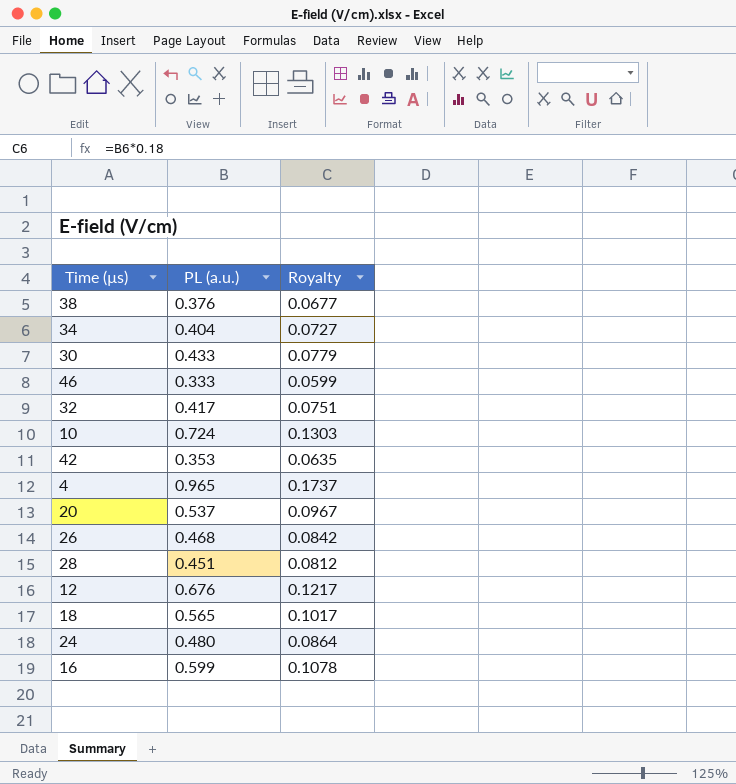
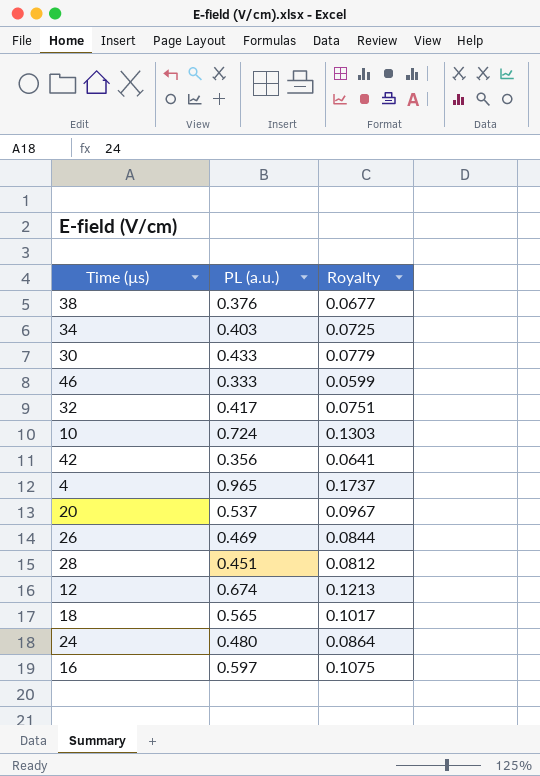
34 | PL (a.u.): 0.404 -> 0.403
34 | Royalty: 0.0727 -> 0.0725
42 | PL (a.u.): 0.353 -> 0.356
42 | Royalty: 0.0635 -> 0.0641
26 | PL (a.u.): 0.468 -> 0.469
26 | Royalty: 0.0842 -> 0.0844
12 | PL (a.u.): 0.676 -> 0.674
12 | Royalty: 0.1217 -> 0.1213
16 | PL (a.u.): 0.599 -> 0.597
16 | Royalty: 0.1078 -> 0.1075

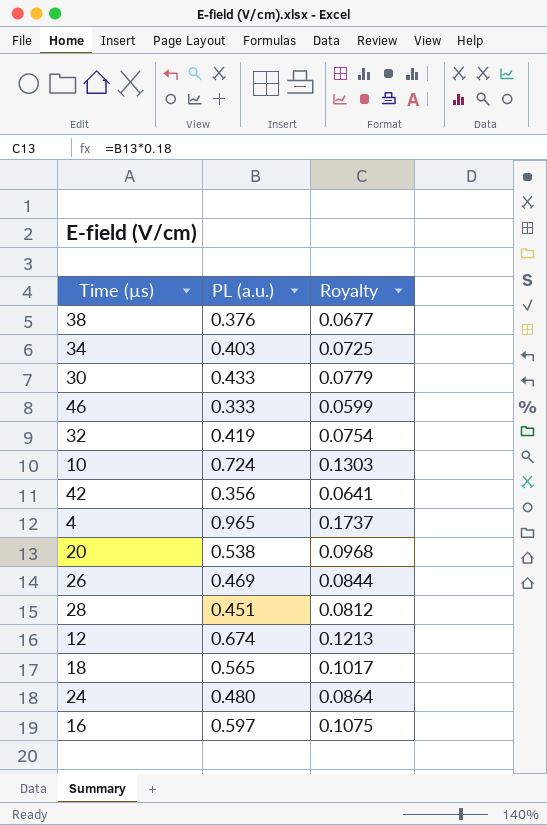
32 | PL (a.u.): 0.417 -> 0.419
32 | Royalty: 0.0751 -> 0.0754
20 | PL (a.u.): 0.537 -> 0.538
20 | Royalty: 0.0967 -> 0.0968

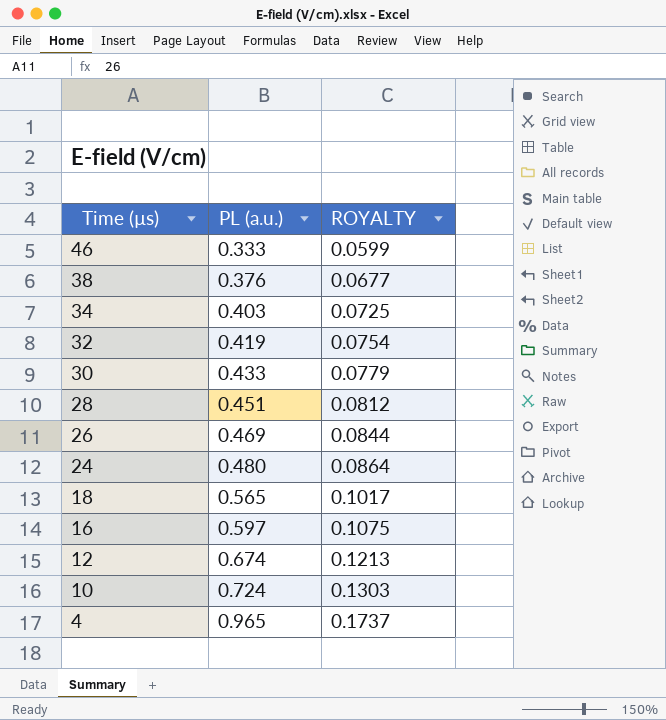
row order: none -> Time (µs) descending
column name: Royalty -> ROYALTY
row 42: 0.356 | 0.0641 -> none
row 20: 0.538 | 0.0968 -> none

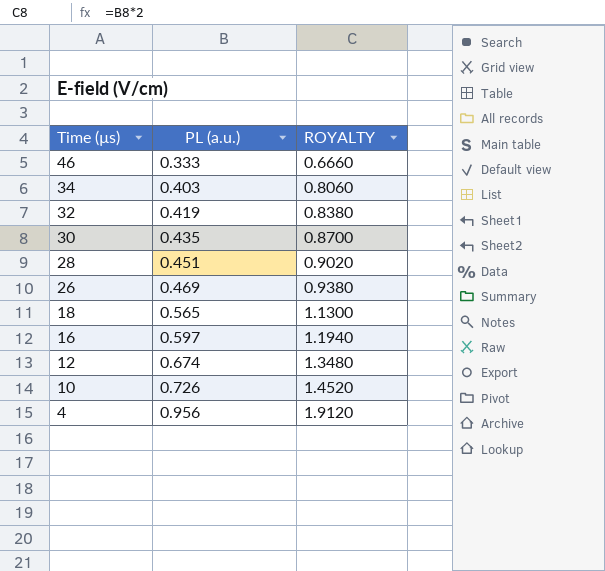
column ROYALTY | formula: [PL (a.u.)] * 0.18 -> [PL (a.u.)] * 2
row 38: 0.376 | 0.0677 -> none
row 24: 0.480 | 0.0864 -> none
30 | PL (a.u.): 0.433 -> 0.435
10 | PL (a.u.): 0.724 -> 0.726
4 | PL (a.u.): 0.965 -> 0.956

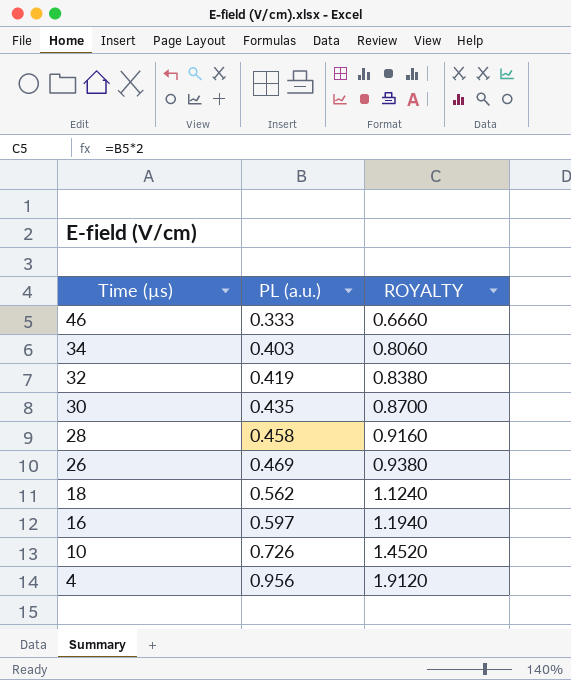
row 12: 0.674 | 1.3480 -> none
28 | PL (a.u.): 0.451 -> 0.458
28 | ROYALTY: 0.9020 -> 0.9160
18 | PL (a.u.): 0.565 -> 0.562
18 | ROYALTY: 1.1300 -> 1.1240

